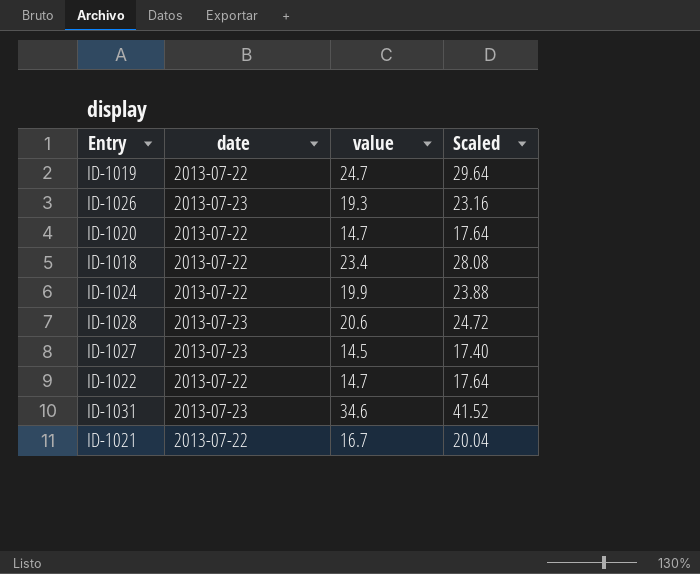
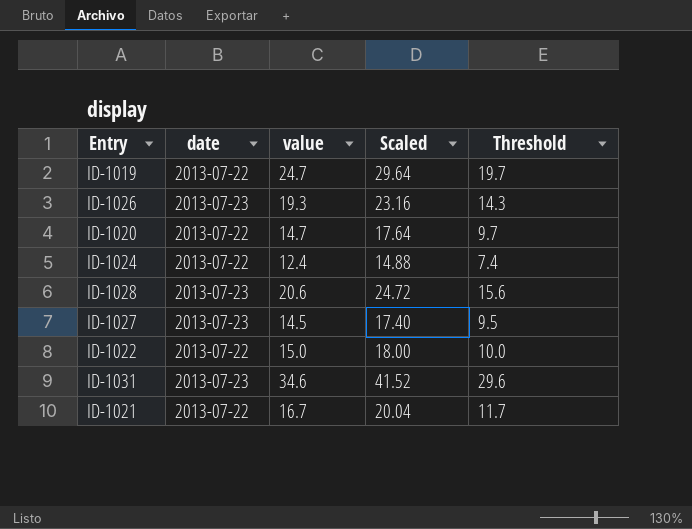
column Threshold | formula: none -> [value] - 5
row ID-1018: 2013-07-22 | 23.4 | 28.08 -> none
ID-1024 | value: 19.9 -> 12.4
ID-1024 | Scaled: 23.88 -> 14.88
ID-1022 | value: 14.7 -> 15.0
ID-1022 | Scaled: 17.64 -> 18.00

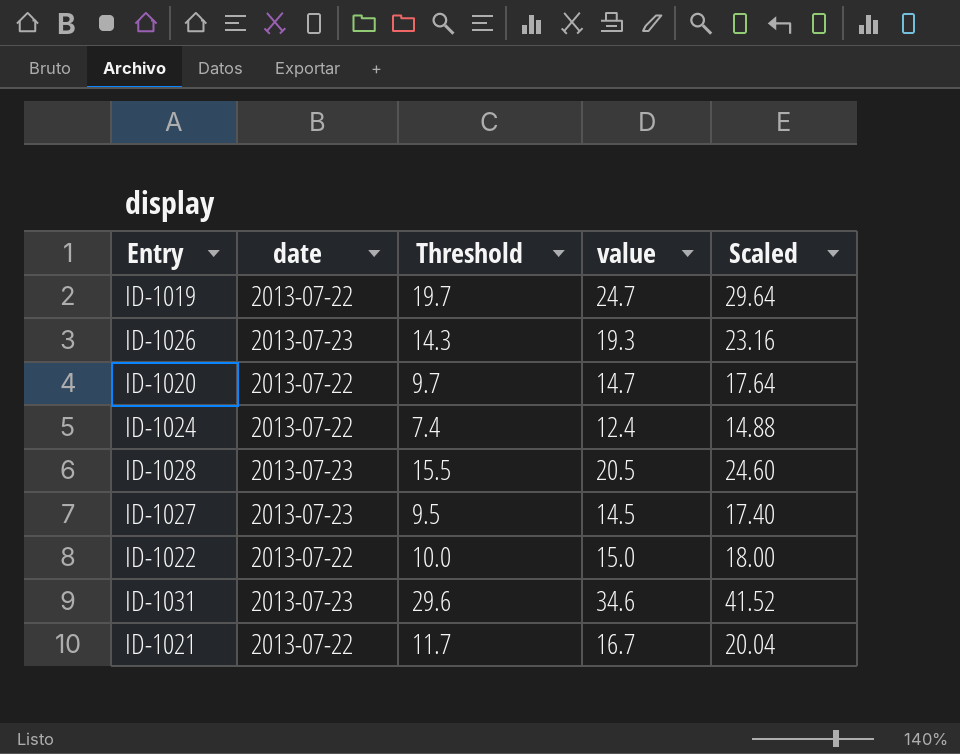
column Threshold | position: 5 -> 3
ID-1028 | Threshold: 15.6 -> 15.5
ID-1028 | value: 20.6 -> 20.5
ID-1028 | Scaled: 24.72 -> 24.60

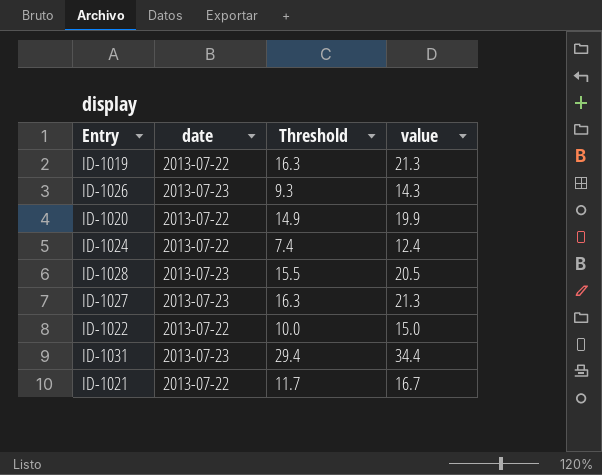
column Scaled | formula: [value] * 1.2 -> none
ID-1019 | Threshold: 19.7 -> 16.3
ID-1019 | value: 24.7 -> 21.3
ID-1026 | Threshold: 14.3 -> 9.3
ID-1026 | value: 19.3 -> 14.3
ID-1020 | Threshold: 9.7 -> 14.9
ID-1020 | value: 14.7 -> 19.9
ID-1027 | Threshold: 9.5 -> 16.3
ID-1027 | value: 14.5 -> 21.3
ID-1031 | Threshold: 29.6 -> 29.4
ID-1031 | value: 34.6 -> 34.4

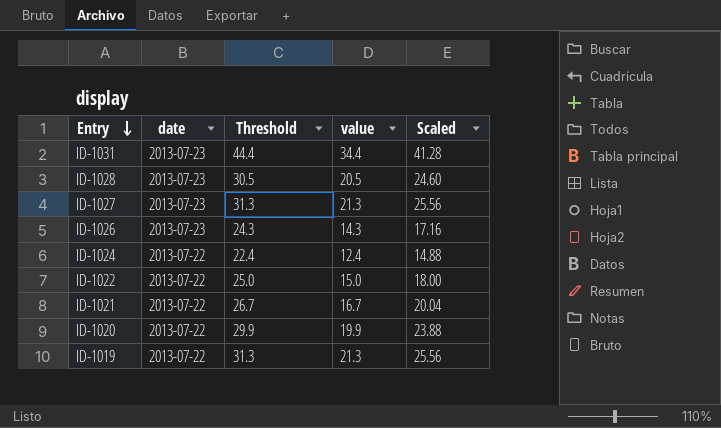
row order: none -> Entry descending
column Threshold | formula: [value] - 5 -> [value] + 10
column Scaled | formula: none -> [value] * 1.2

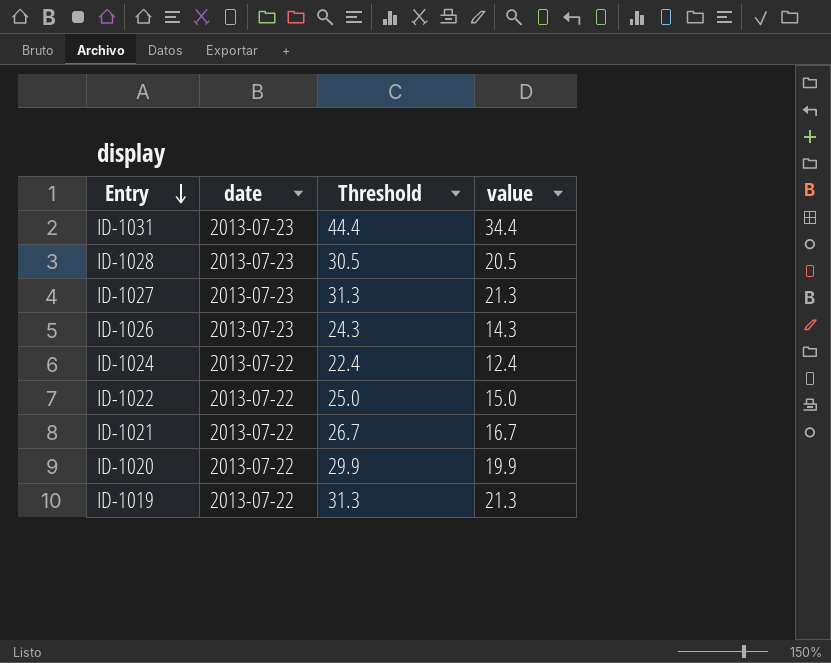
column Scaled | formula: [value] * 1.2 -> none

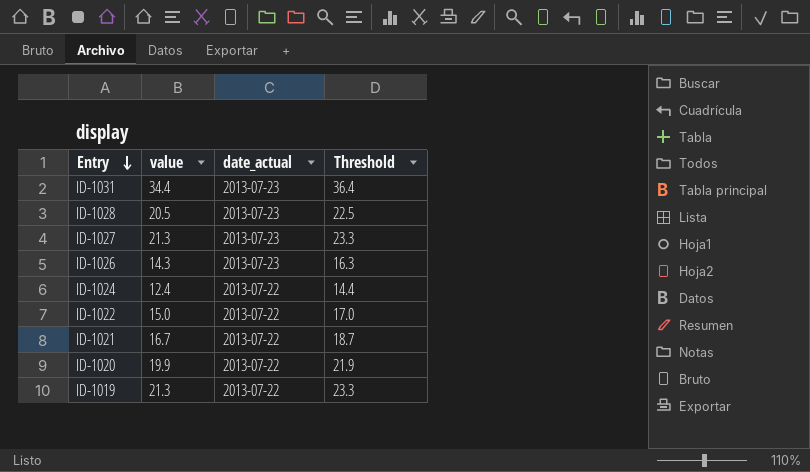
column value | position: 4 -> 2
column name: date -> date_actual
column Threshold | formula: [value] + 10 -> [value] + 2

